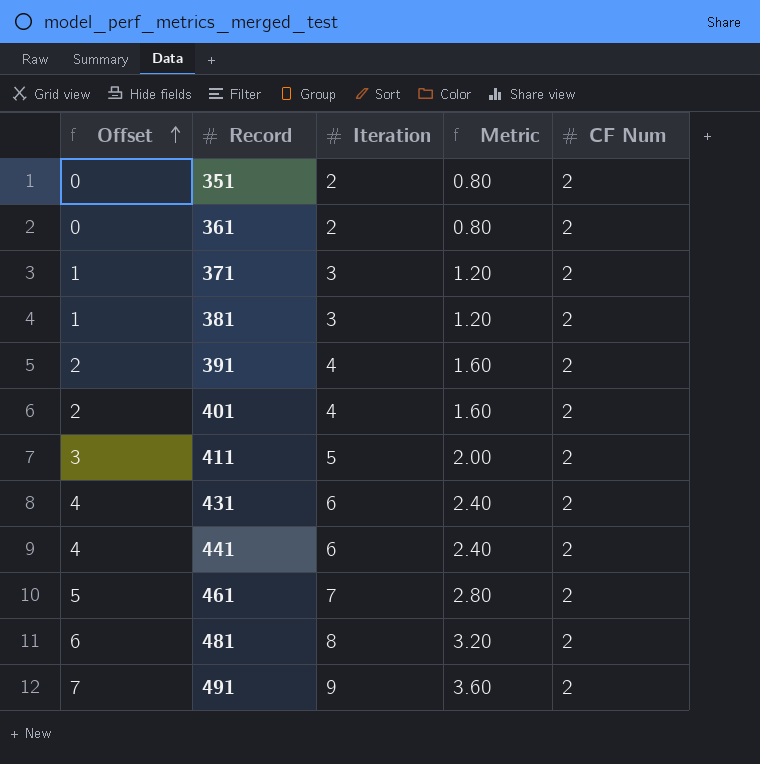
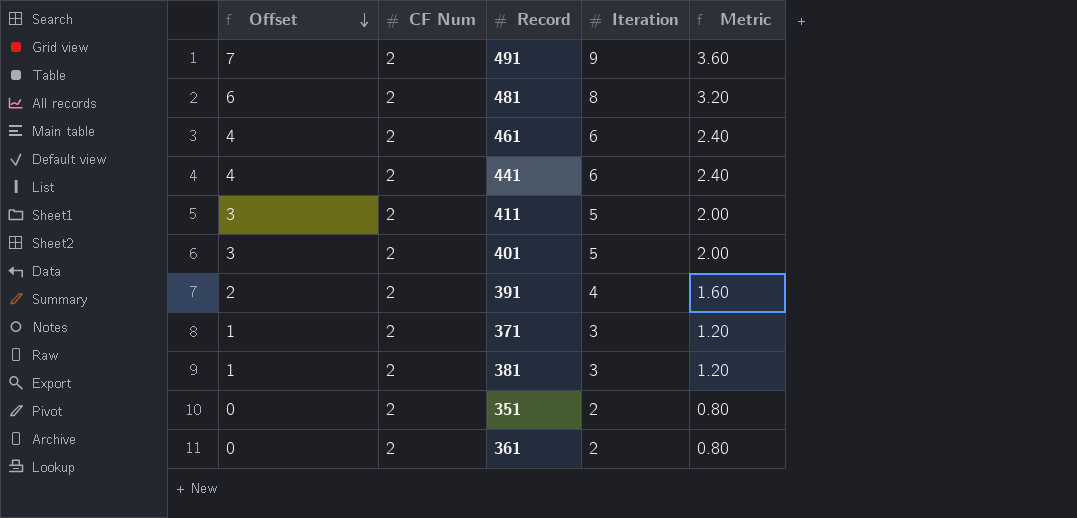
row order: Offset ascending -> Offset descending
column CF Num | position: 5 -> 2
row 431: 4 | 6 | 2.40 | 2 -> none
461 | Offset: 5 -> 4
461 | Iteration: 7 -> 6
461 | Metric: 2.80 -> 2.40
401 | Offset: 2 -> 3
401 | Iteration: 4 -> 5
401 | Metric: 1.60 -> 2.00

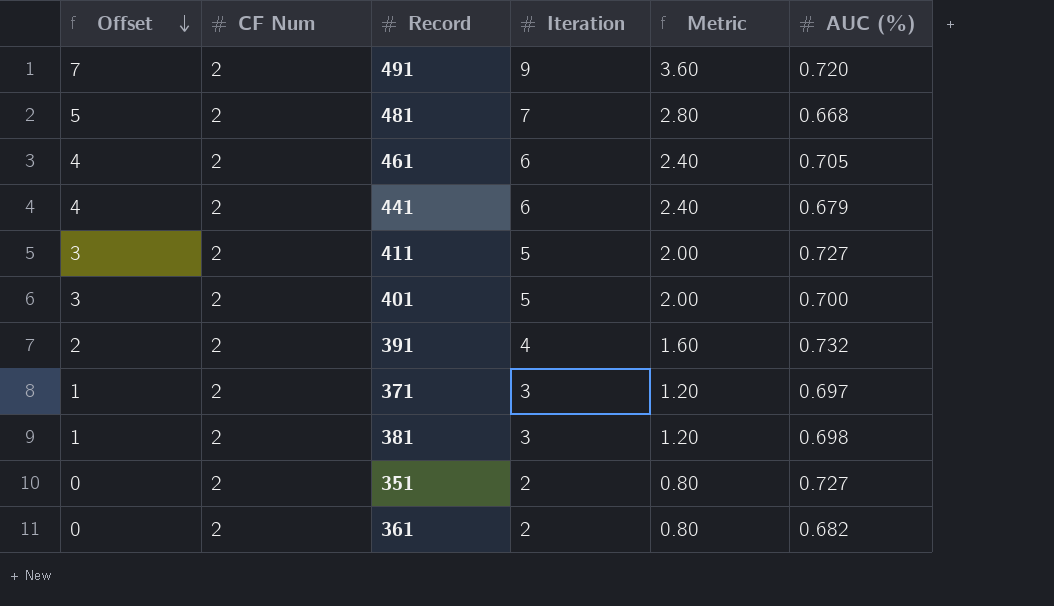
column AUC (%) | position: none -> 6
481 | Offset: 6 -> 5
481 | Iteration: 8 -> 7
481 | Metric: 3.20 -> 2.80

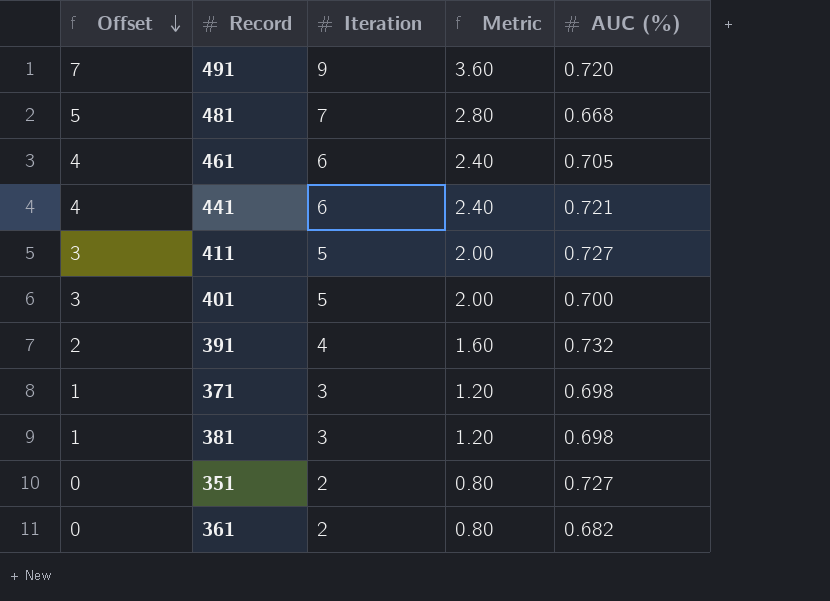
column CF Num | position: 2 -> none
441 | AUC (%): 0.679 -> 0.721
371 | AUC (%): 0.697 -> 0.698

